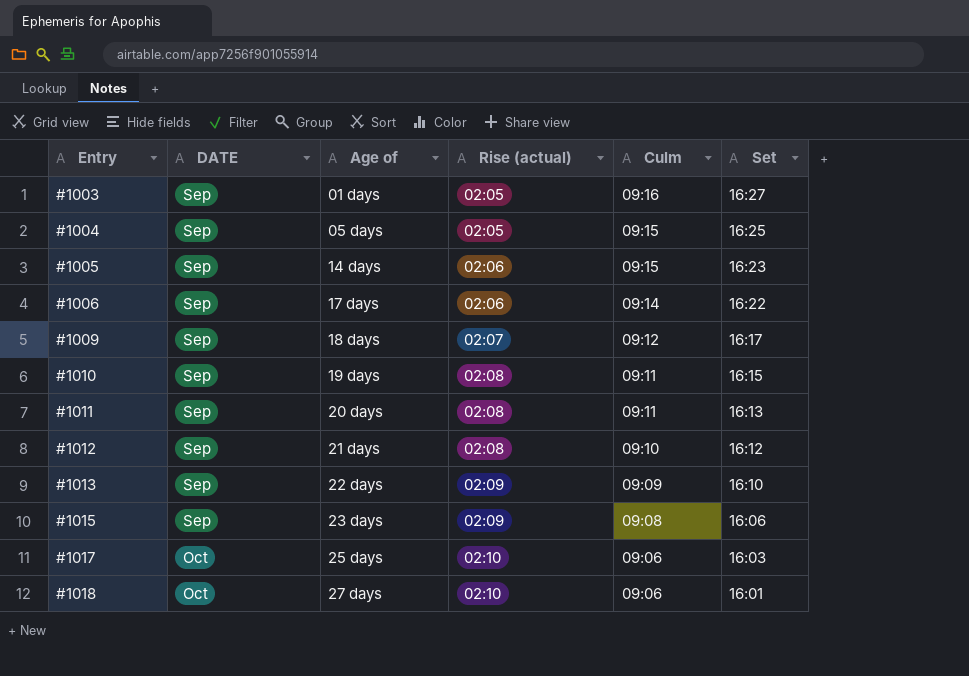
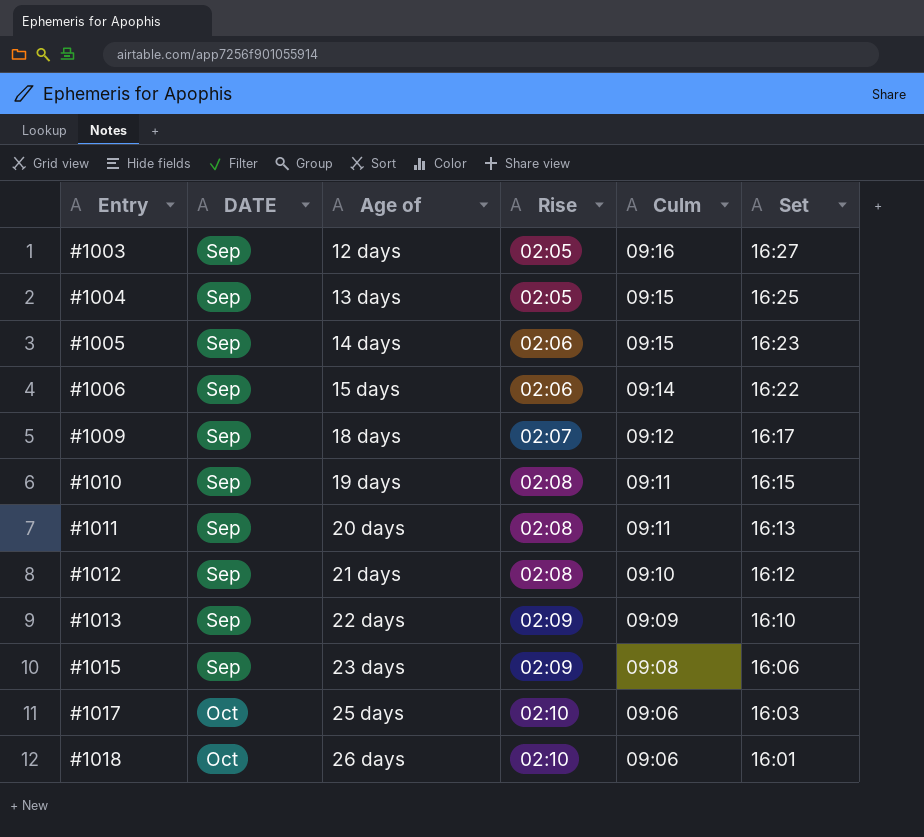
column name: Rise (actual) -> Rise
#1003 | Age of: 01 days -> 12 days
#1004 | Age of: 05 days -> 13 days
#1006 | Age of: 17 days -> 15 days
#1018 | Age of: 27 days -> 26 days

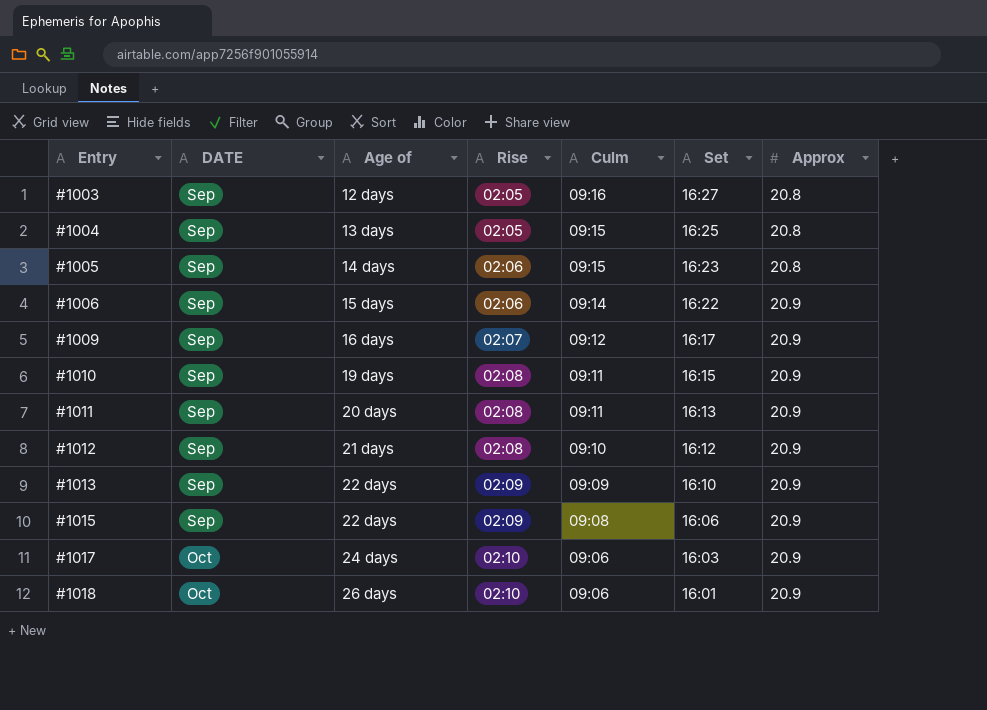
column Approx | position: none -> 7
#1009 | Age of: 18 days -> 16 days
#1015 | Age of: 23 days -> 22 days
#1017 | Age of: 25 days -> 24 days

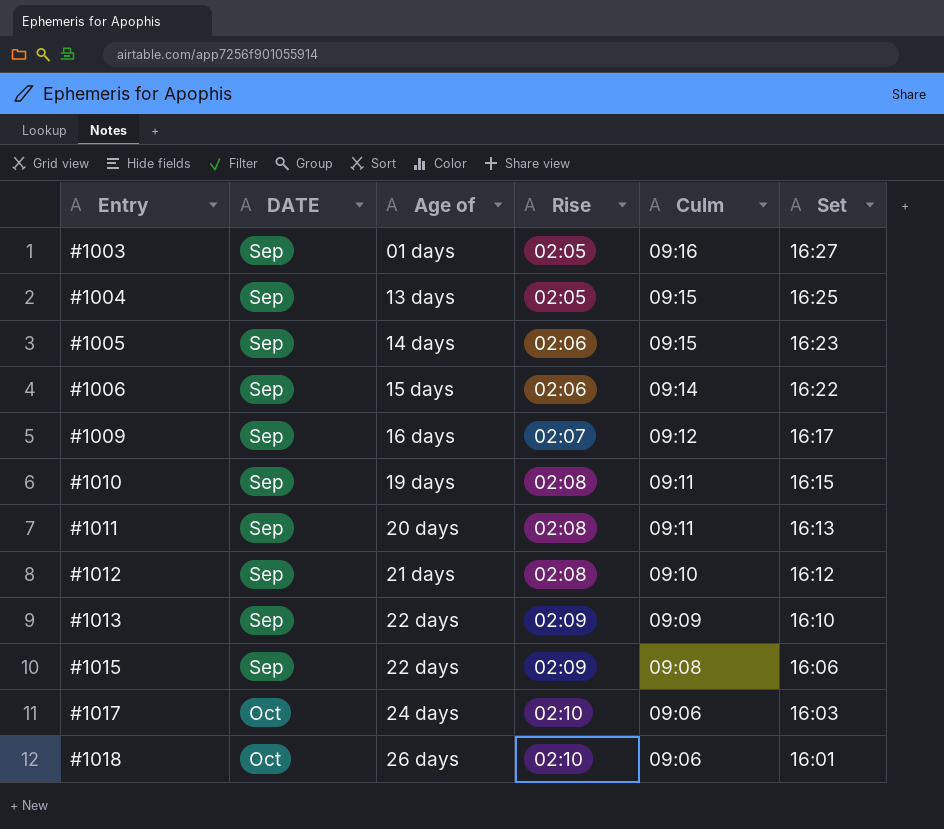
column Approx | position: 7 -> none
#1003 | Age of: 12 days -> 01 days

